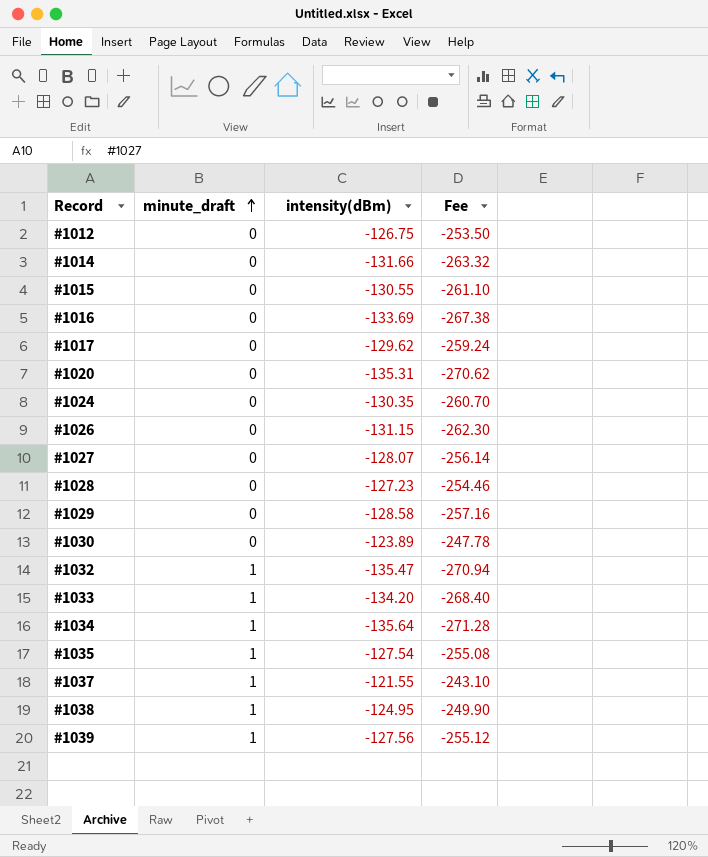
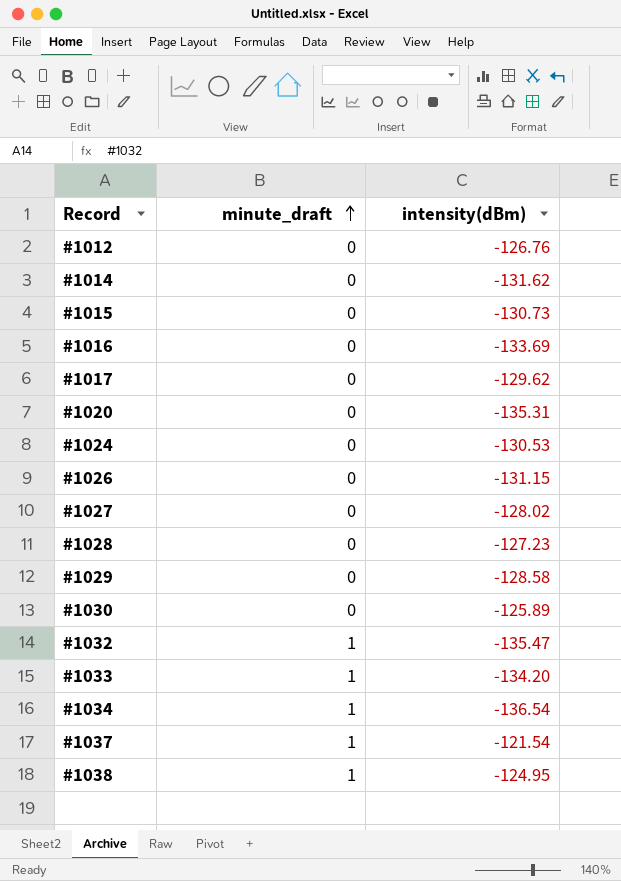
column Fee | formula: [intensity(dBm)] * 2 -> none
row #1035: 1 | -127.54 | -255.08 -> none
row #1039: 1 | -127.56 | -255.12 -> none
#1012 | intensity(dBm): -126.75 -> -126.76
#1014 | intensity(dBm): -131.66 -> -131.62
#1015 | intensity(dBm): -130.55 -> -130.73
#1024 | intensity(dBm): -130.35 -> -130.53
#1027 | intensity(dBm): -128.07 -> -128.02
#1030 | intensity(dBm): -123.89 -> -125.89
#1034 | intensity(dBm): -135.64 -> -136.54
#1037 | intensity(dBm): -121.55 -> -121.54

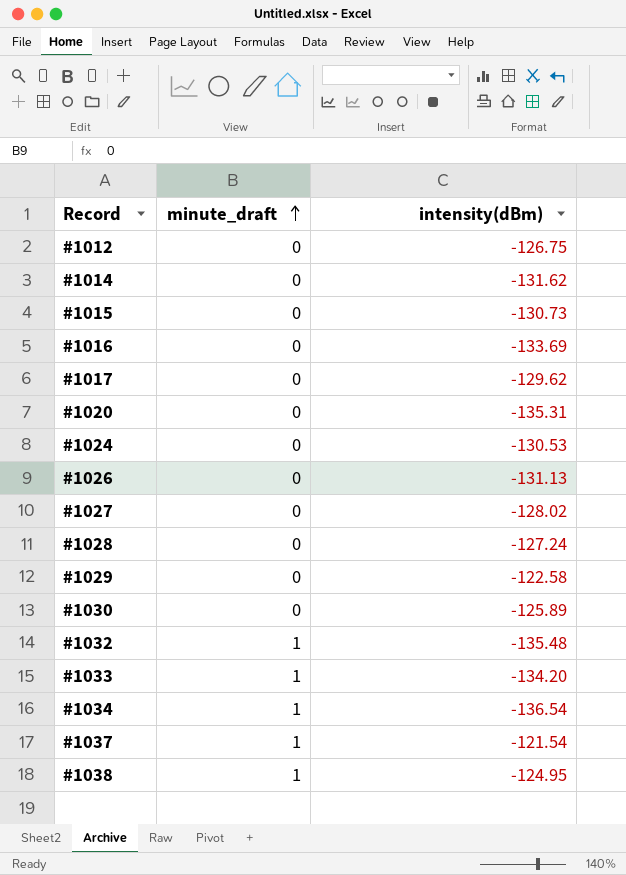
#1012 | intensity(dBm): -126.76 -> -126.75
#1026 | intensity(dBm): -131.15 -> -131.13
#1028 | intensity(dBm): -127.23 -> -127.24
#1029 | intensity(dBm): -128.58 -> -122.58
#1032 | intensity(dBm): -135.47 -> -135.48

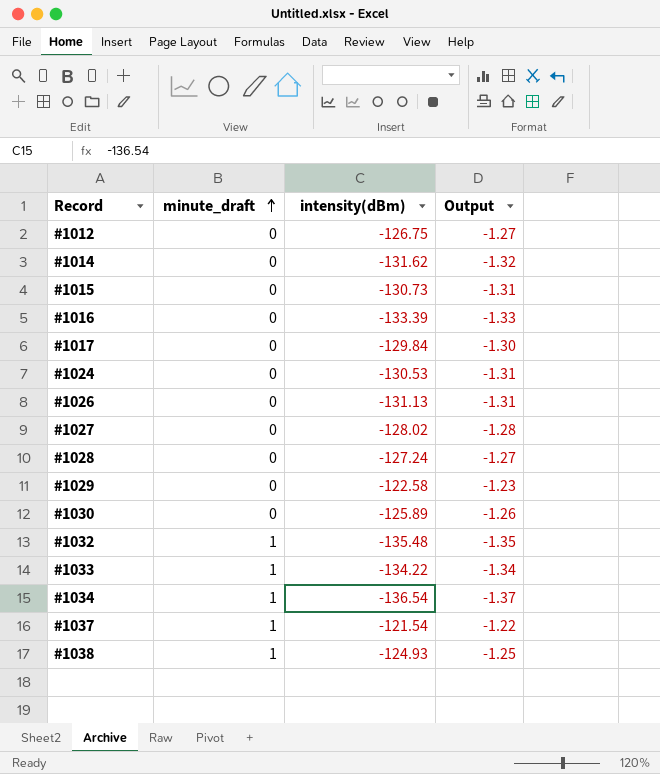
column Output | formula: none -> [intensity(dBm)] * 0.01
row #1020: 0 | -135.31 -> none
#1016 | intensity(dBm): -133.69 -> -133.39
#1017 | intensity(dBm): -129.62 -> -129.84
#1033 | intensity(dBm): -134.20 -> -134.22
#1038 | intensity(dBm): -124.95 -> -124.93

